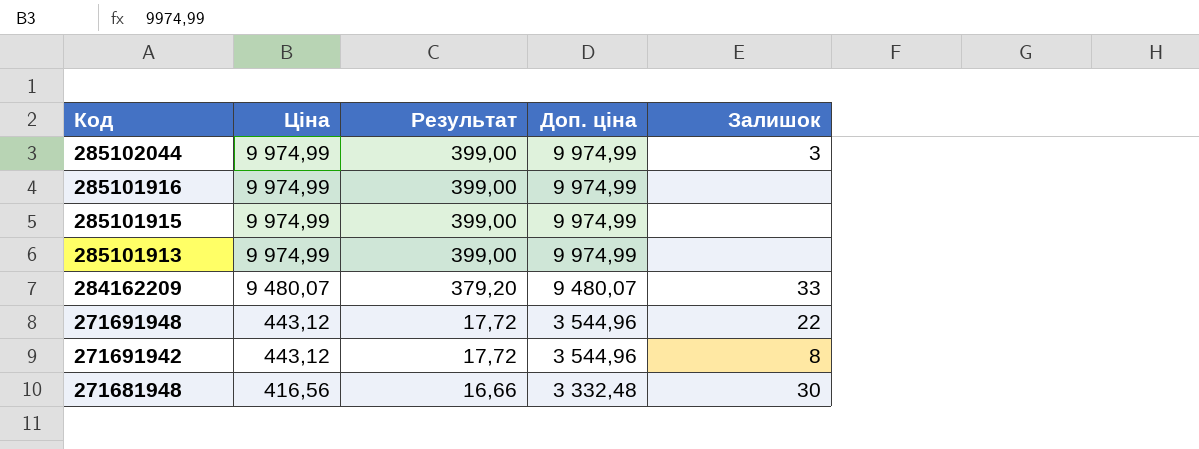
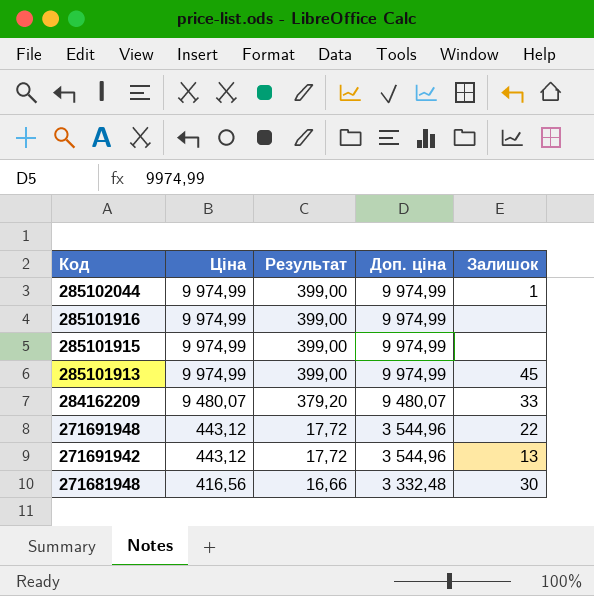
285102044 | Залишок: 3 -> 1
285101913 | Залишок: none -> 45
271691942 | Залишок: 8 -> 13

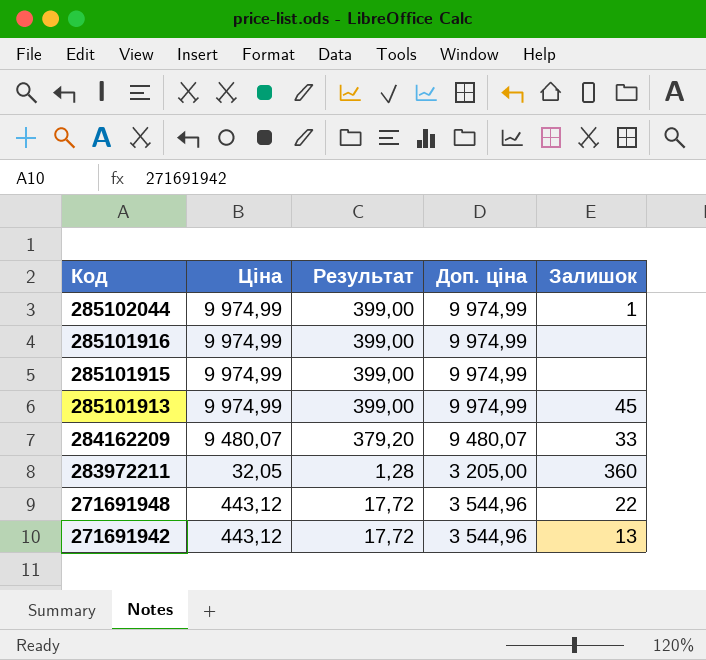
row 271681948: 416,56 | 16,66 | 3 332,48 | 30 -> none
row 283972211: none -> 32,05 | 1,28 | 3 205,00 | 360

